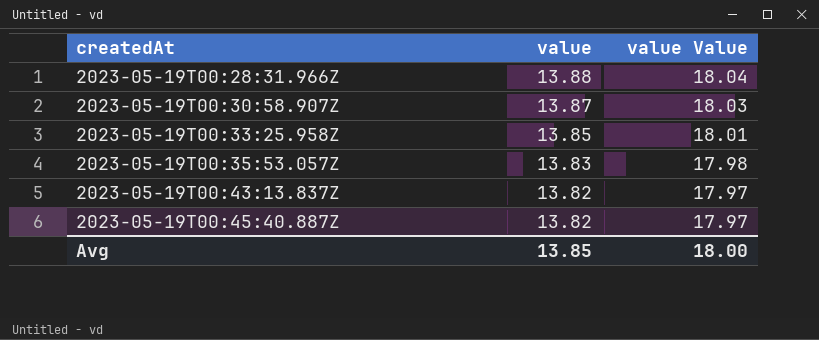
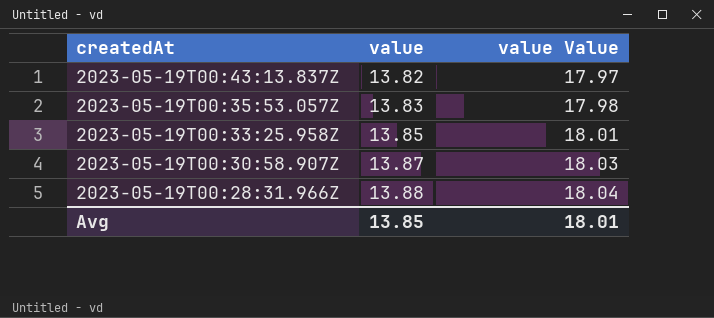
row order: createdAt ascending -> createdAt descending
row 2023-05-19T00:45:40.887Z: 13.82 | 17.97 -> none
Avg | value Value: 18.00 -> 18.01

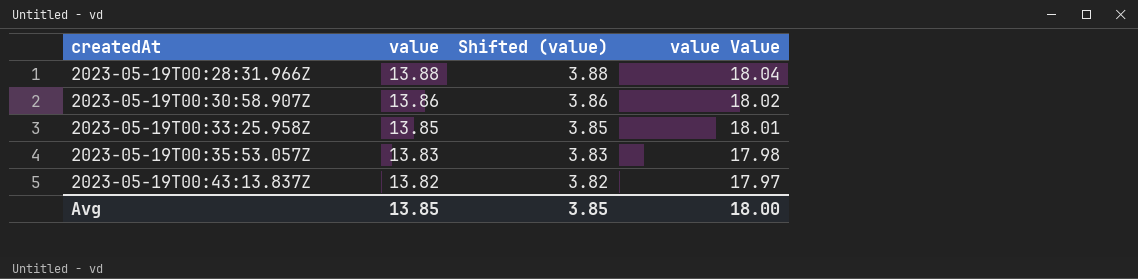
row order: createdAt descending -> createdAt ascending
column Shifted (value) | formula: none -> [value] - 10
2023-05-19T00:30:58.907Z | value: 13.87 -> 13.86
2023-05-19T00:30:58.907Z | value Value: 18.03 -> 18.02
Avg | value Value: 18.01 -> 18.00

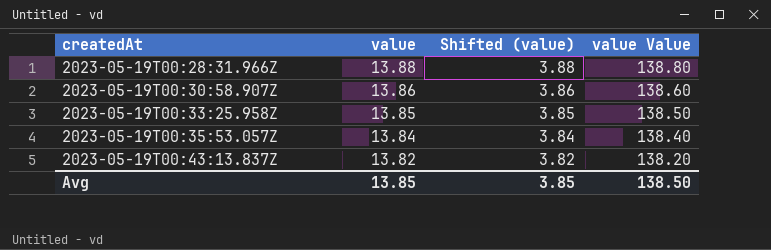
column value Value | formula: [value] * 1.3 -> [value] * 10
2023-05-19T00:35:53.057Z | value: 13.83 -> 13.84
2023-05-19T00:35:53.057Z | Shifted (value): 3.83 -> 3.84
Avg | value Value: 18.00 -> 138.50

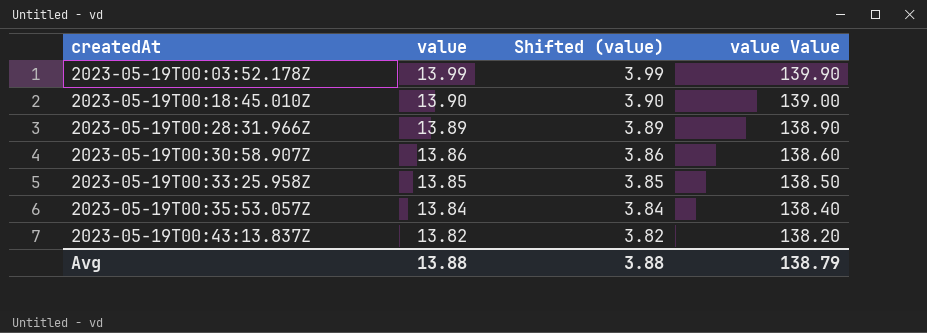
row 2023-05-19T00:03:52.178Z: none -> 13.99 | 3.99 | 139.90
row 2023-05-19T00:18:45.010Z: none -> 13.90 | 3.90 | 139.00
2023-05-19T00:28:31.966Z | value: 13.88 -> 13.89
2023-05-19T00:28:31.966Z | Shifted (value): 3.88 -> 3.89
2023-05-19T00:28:31.966Z | value Value: 138.80 -> 138.90
Avg | value: 13.85 -> 13.88
Avg | Shifted (value): 3.85 -> 3.88
Avg | value Value: 138.50 -> 138.79

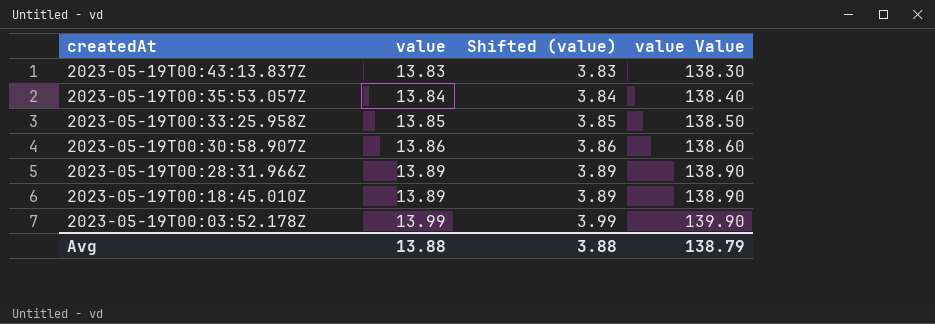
row order: createdAt ascending -> createdAt descending
2023-05-19T00:43:13.837Z | value: 13.82 -> 13.83
2023-05-19T00:43:13.837Z | Shifted (value): 3.82 -> 3.83
2023-05-19T00:43:13.837Z | value Value: 138.20 -> 138.30
2023-05-19T00:18:45.010Z | value: 13.90 -> 13.89
2023-05-19T00:18:45.010Z | Shifted (value): 3.90 -> 3.89
2023-05-19T00:18:45.010Z | value Value: 139.00 -> 138.90

